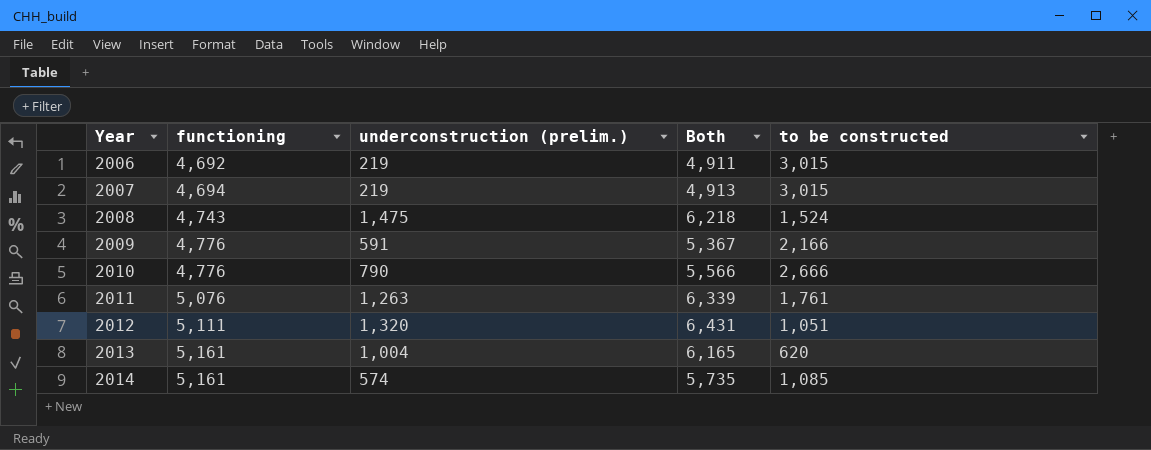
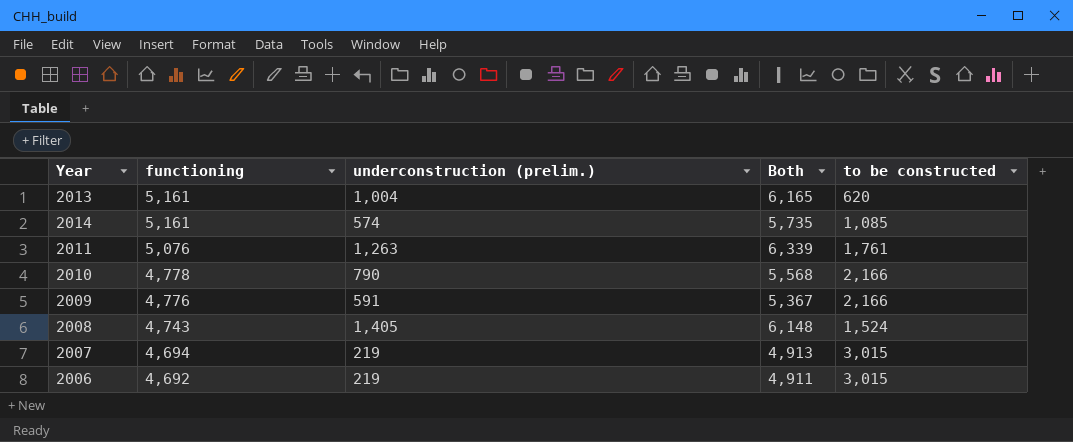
row order: Year ascending -> functioning descending
row 2012: 5,111 | 1,320 | 6,431 | 1,051 -> none
2010 | functioning: 4,776 -> 4,778
2010 | Both: 5,566 -> 5,568
2010 | to be constructed: 2,666 -> 2,166
2008 | underconstruction (prelim.): 1,475 -> 1,405
2008 | Both: 6,218 -> 6,148

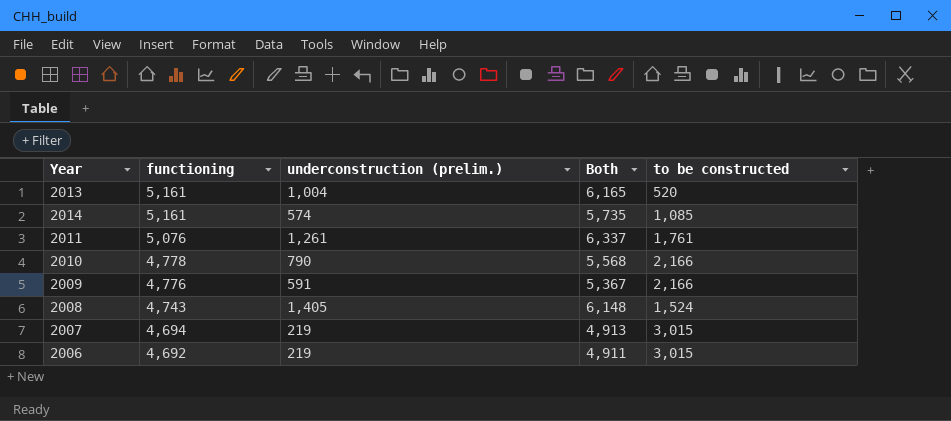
2013 | to be constructed: 620 -> 520
2011 | underconstruction (prelim.): 1,263 -> 1,261
2011 | Both: 6,339 -> 6,337

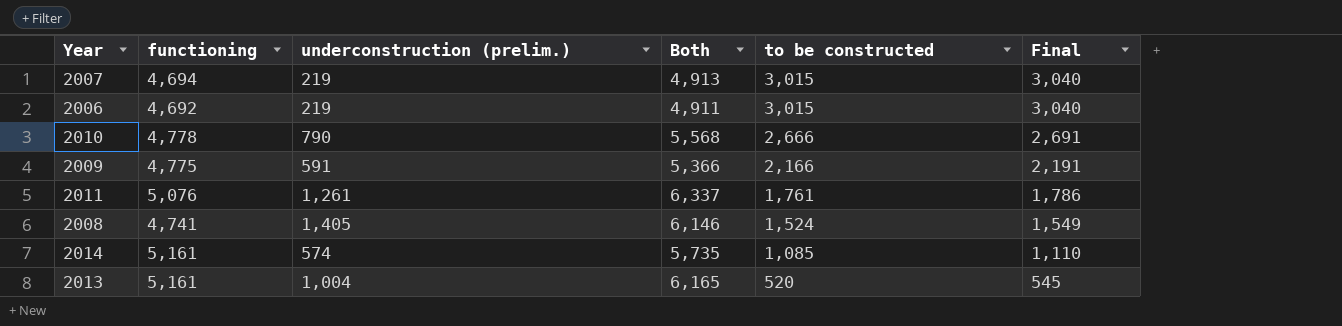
row order: functioning descending -> to be constructed descending
column Final | formula: none -> [to be constructed] + 25
2010 | to be constructed: 2,166 -> 2,666
2009 | functioning: 4,776 -> 4,775
2009 | Both: 5,367 -> 5,366
2008 | functioning: 4,743 -> 4,741
2008 | Both: 6,148 -> 6,146

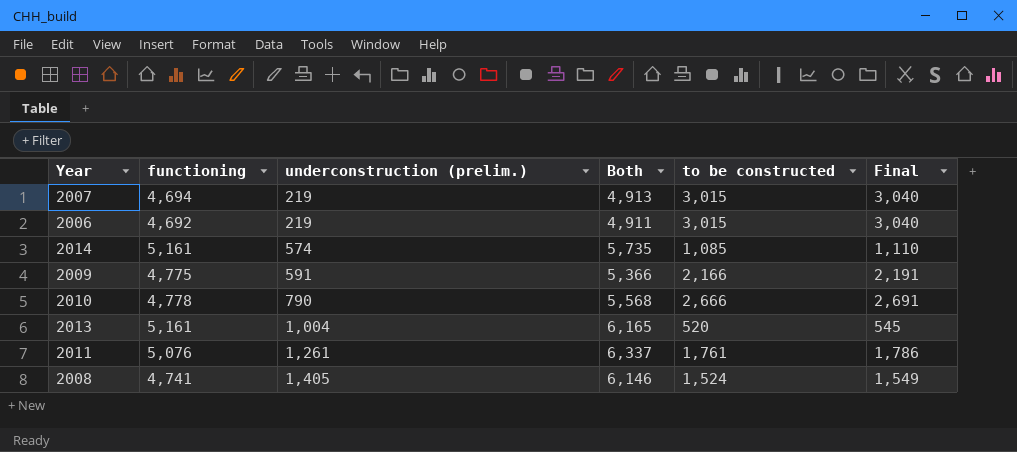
row order: to be constructed descending -> underconstruction (prelim.) ascending

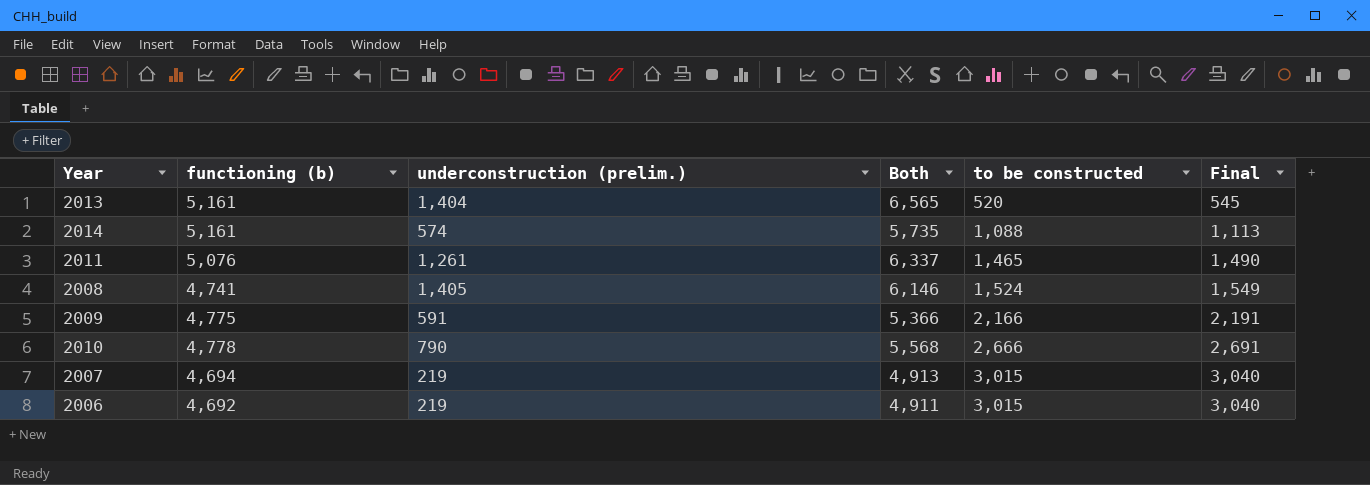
row order: underconstruction (prelim.) ascending -> to be constructed ascending
column name: functioning -> functioning (b)
2013 | underconstruction (prelim.): 1,004 -> 1,404
2013 | Both: 6,165 -> 6,565
2014 | to be constructed: 1,085 -> 1,088
2014 | Final: 1,110 -> 1,113
2011 | to be constructed: 1,761 -> 1,465
2011 | Final: 1,786 -> 1,490

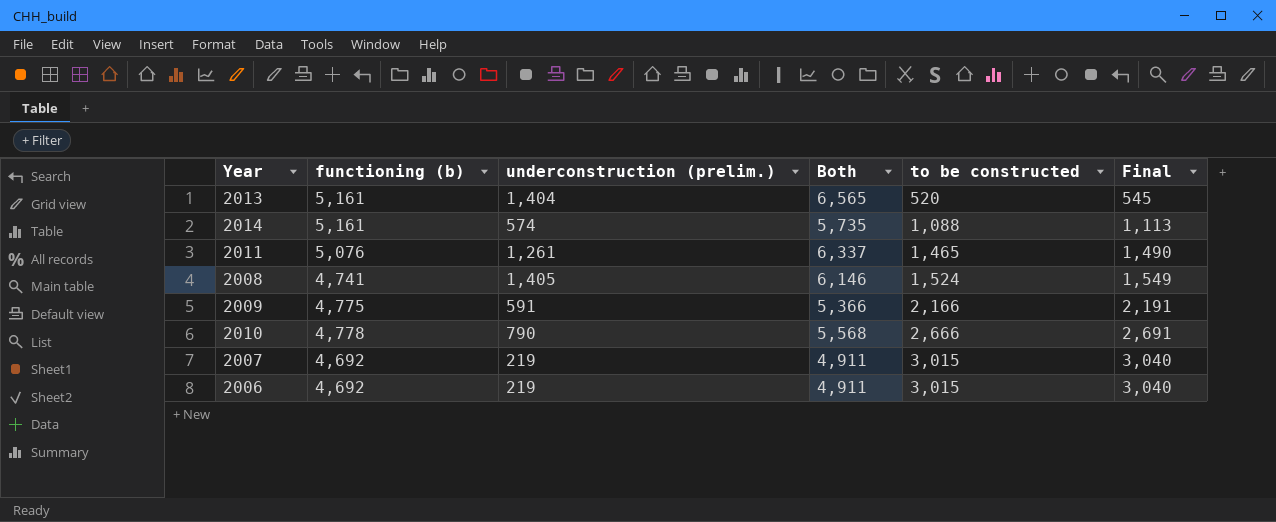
2007 | functioning (b): 4,694 -> 4,692
2007 | Both: 4,913 -> 4,911

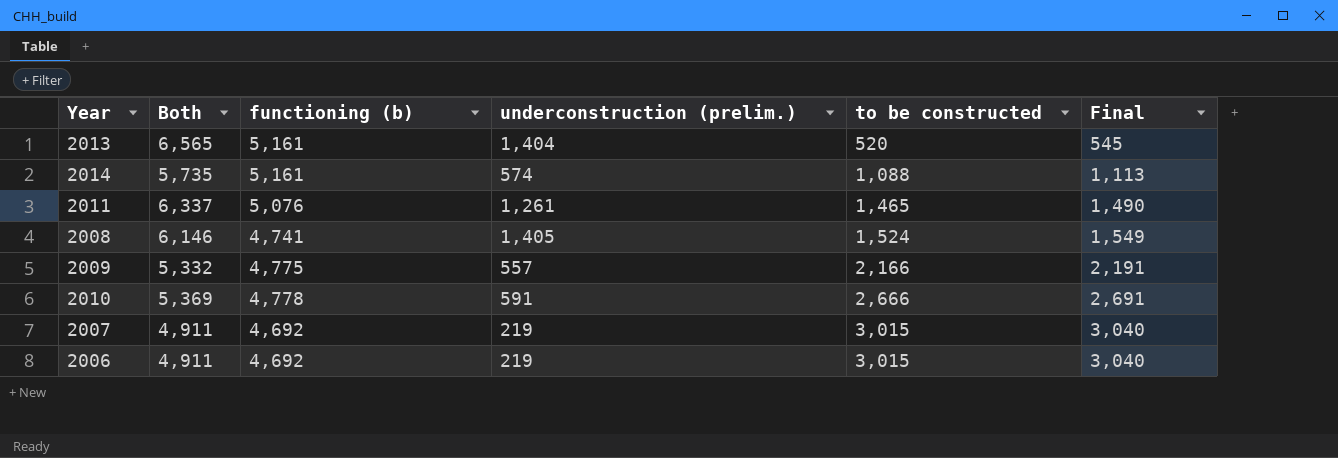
column Both | position: 4 -> 2
2009 | Both: 5,366 -> 5,332
2009 | underconstruction (prelim.): 591 -> 557
2010 | Both: 5,568 -> 5,369
2010 | underconstruction (prelim.): 790 -> 591

